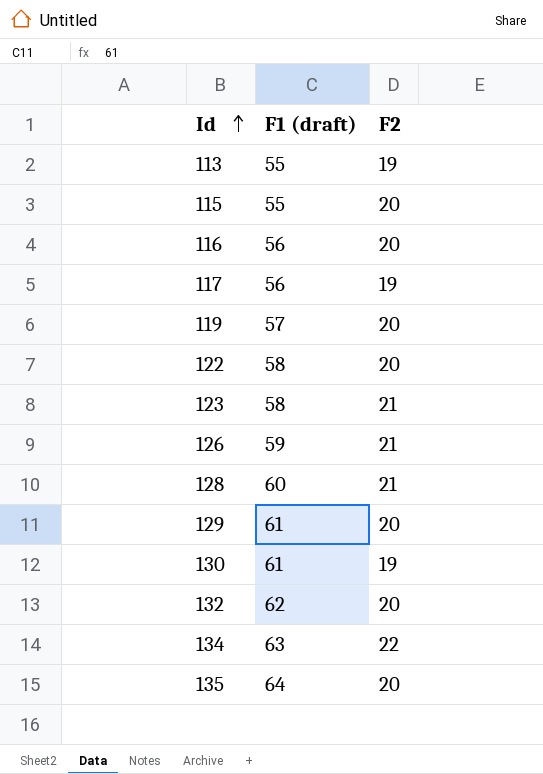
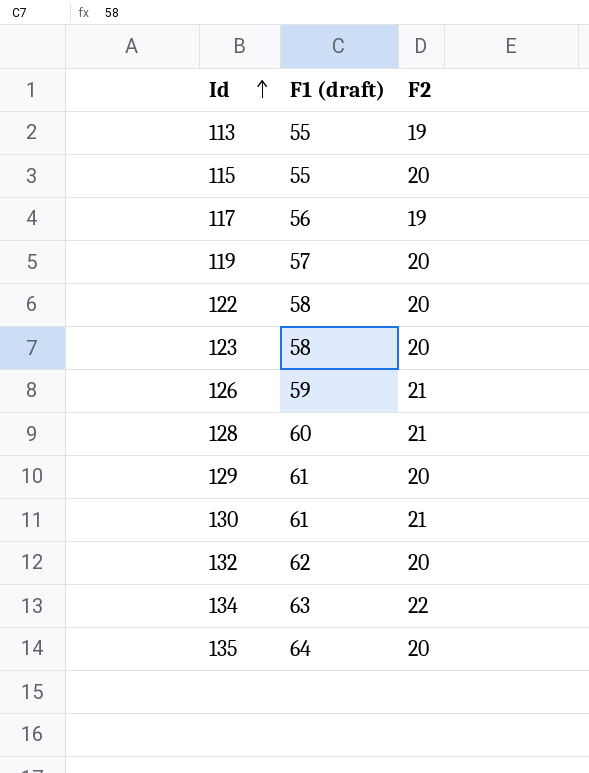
row 116: 56 | 20 -> none
123 | F2: 21 -> 20
130 | F2: 19 -> 21

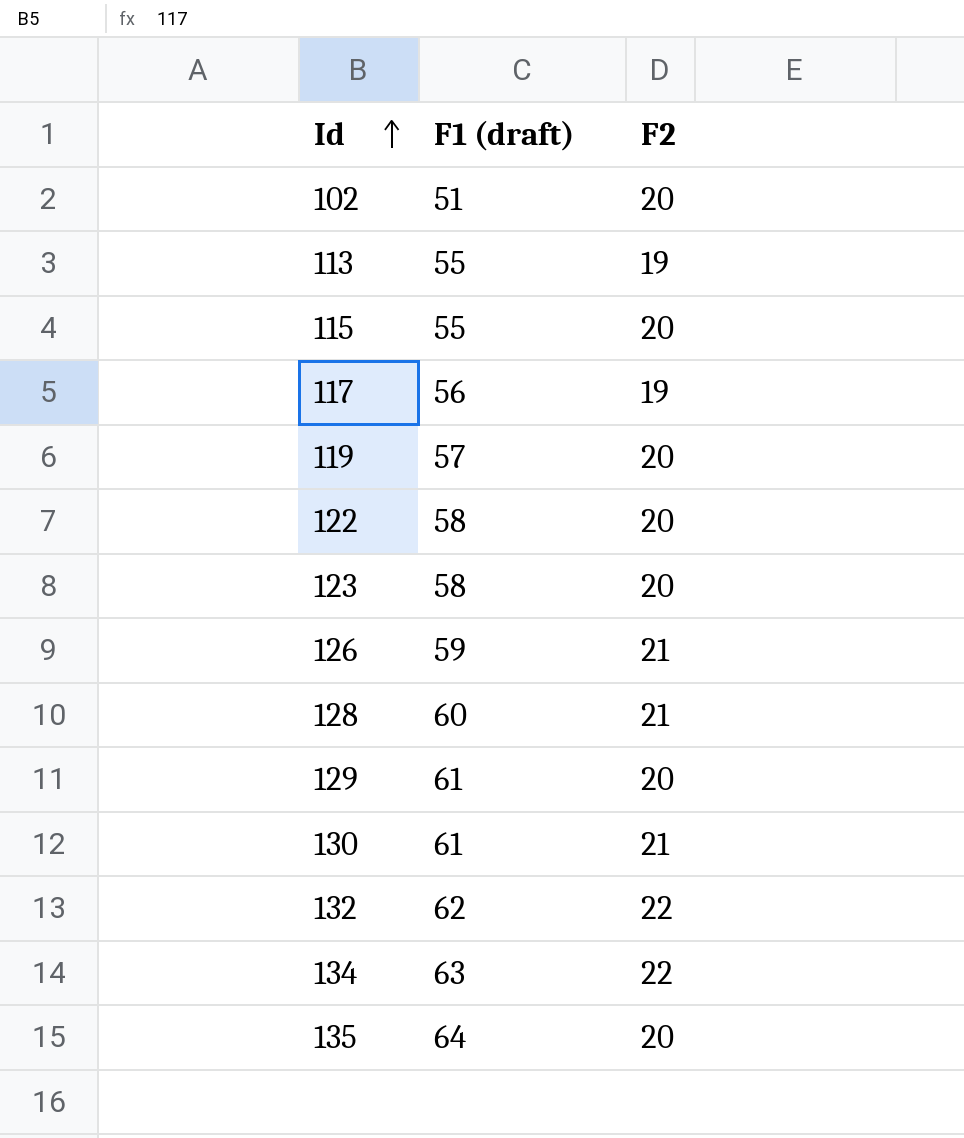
row 102: none -> 51 | 20
132 | F2: 20 -> 22

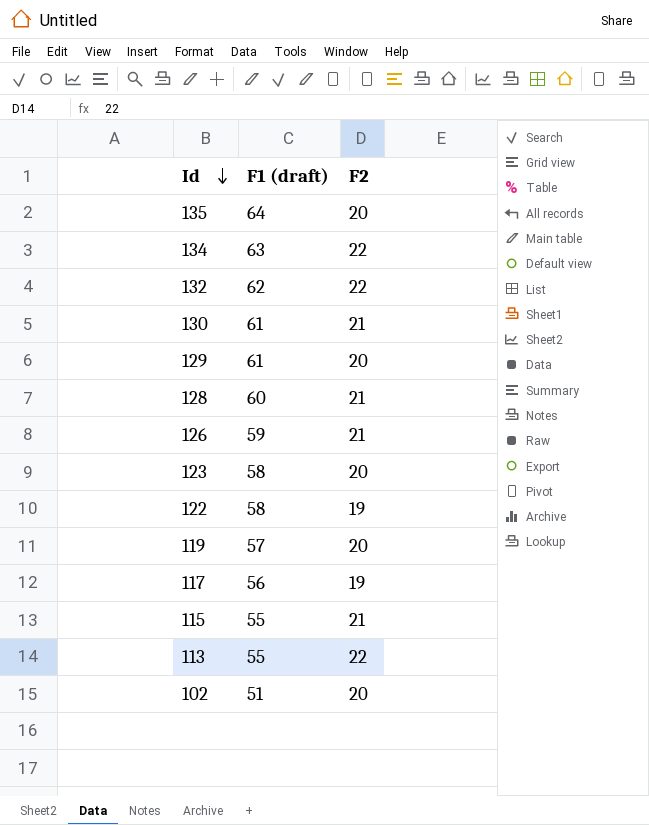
row order: Id ascending -> Id descending
122 | F2: 20 -> 19
115 | F2: 20 -> 21
113 | F2: 19 -> 22

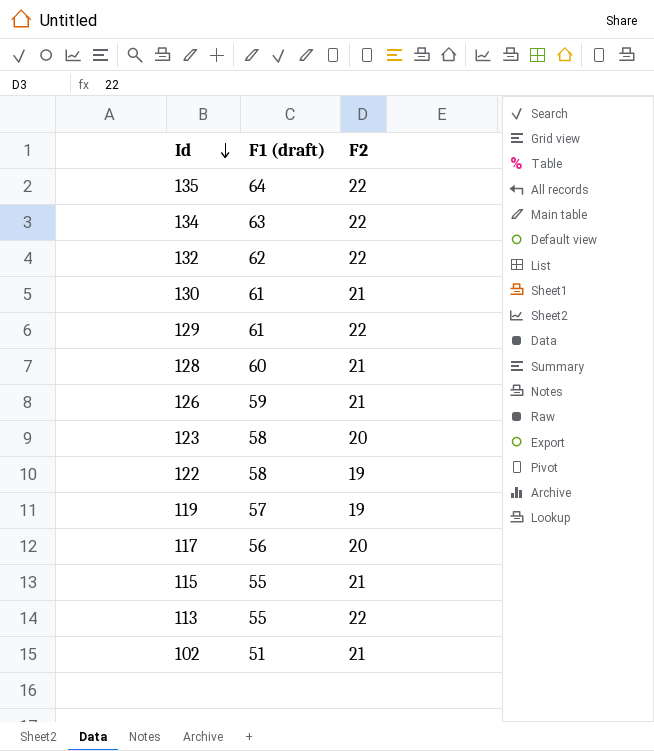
135 | F2: 20 -> 22
129 | F2: 20 -> 22
119 | F2: 20 -> 19
117 | F2: 19 -> 20
102 | F2: 20 -> 21

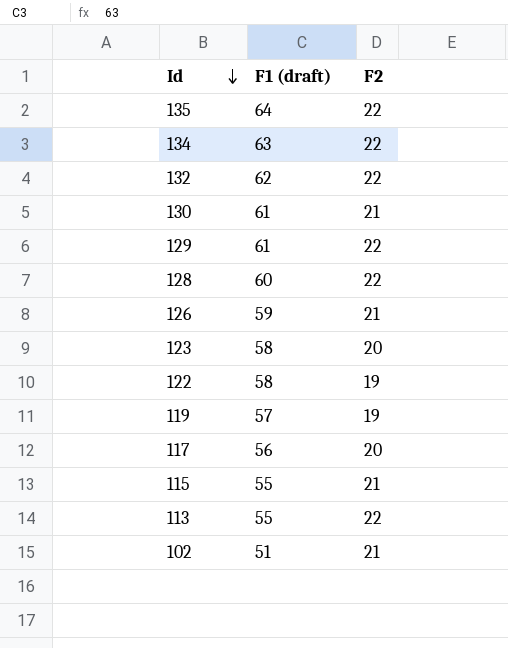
128 | F2: 21 -> 22

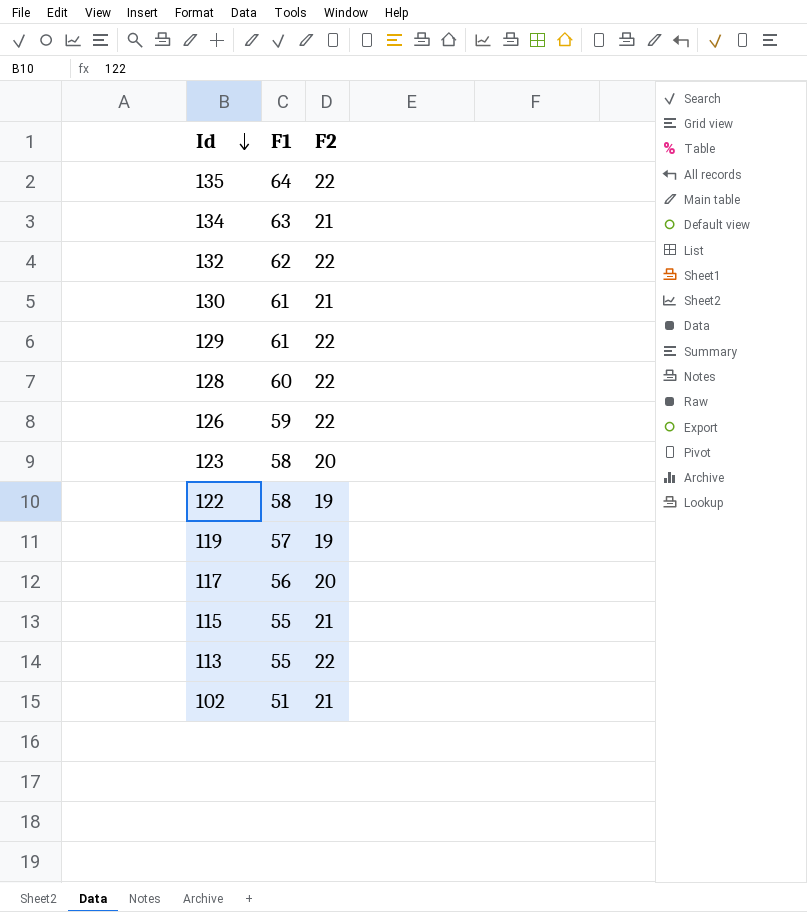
column name: F1 (draft) -> F1
134 | F2: 22 -> 21
126 | F2: 21 -> 22

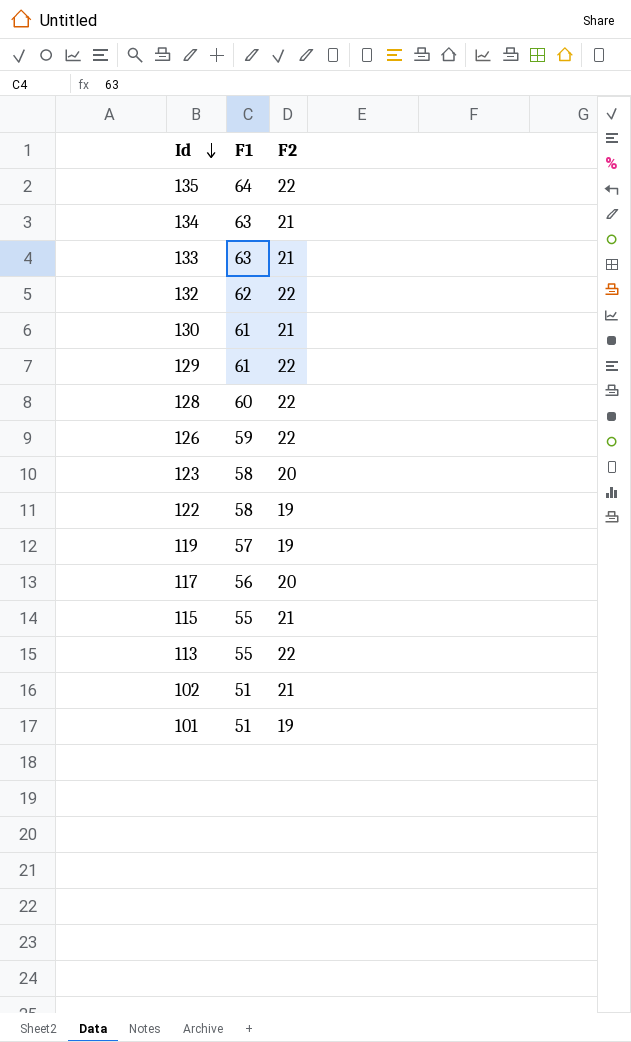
row 133: none -> 63 | 21
row 101: none -> 51 | 19

